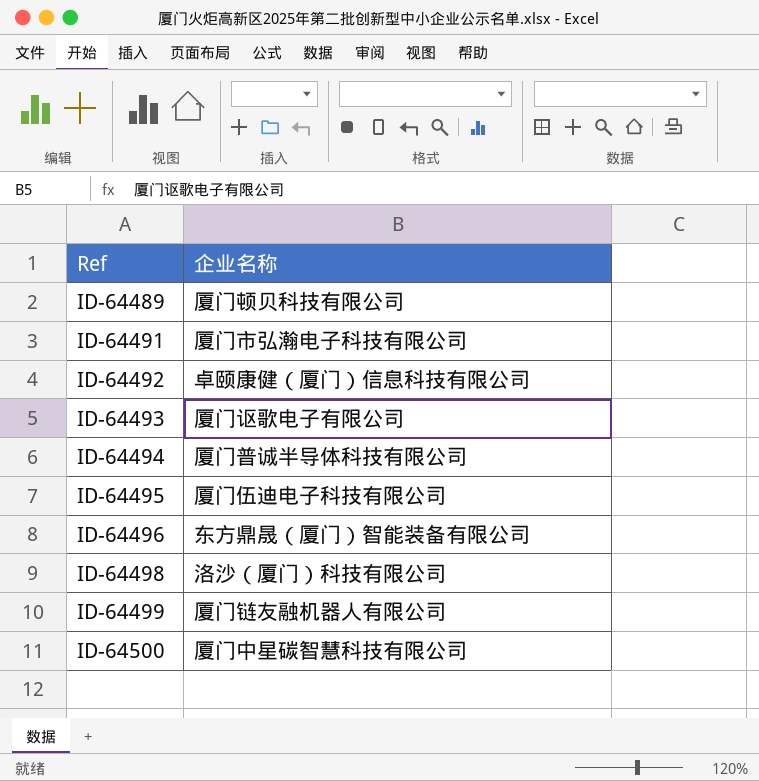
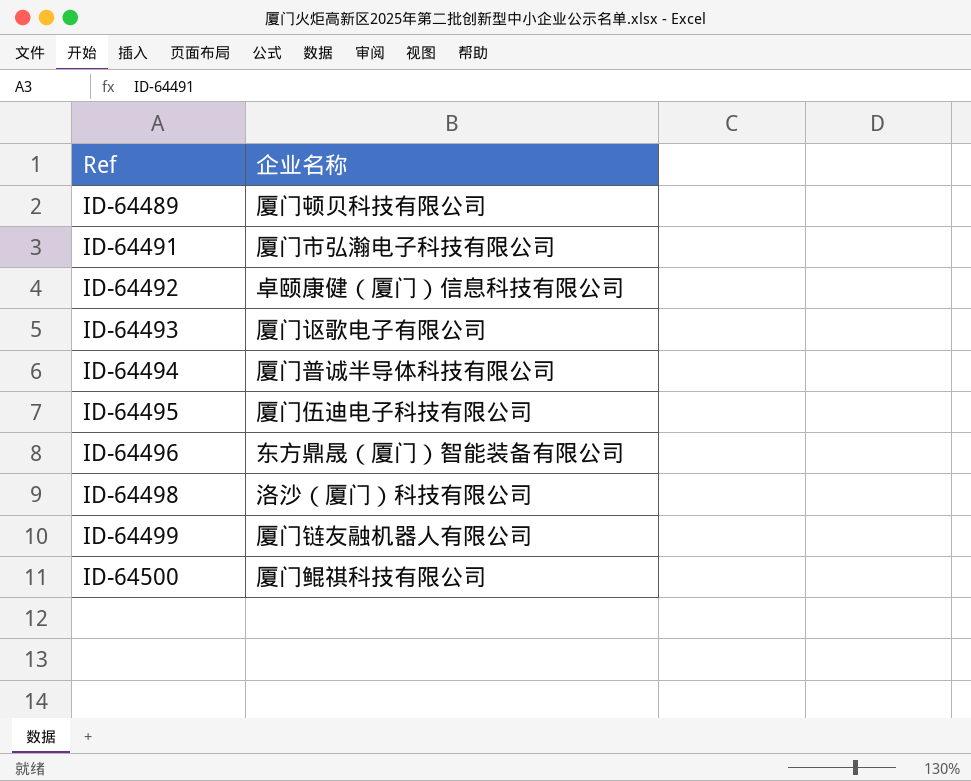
ID-64500 | 企业名称: 厦门中星碳智慧科技有限公司 -> 厦门鲲祺科技有限公司

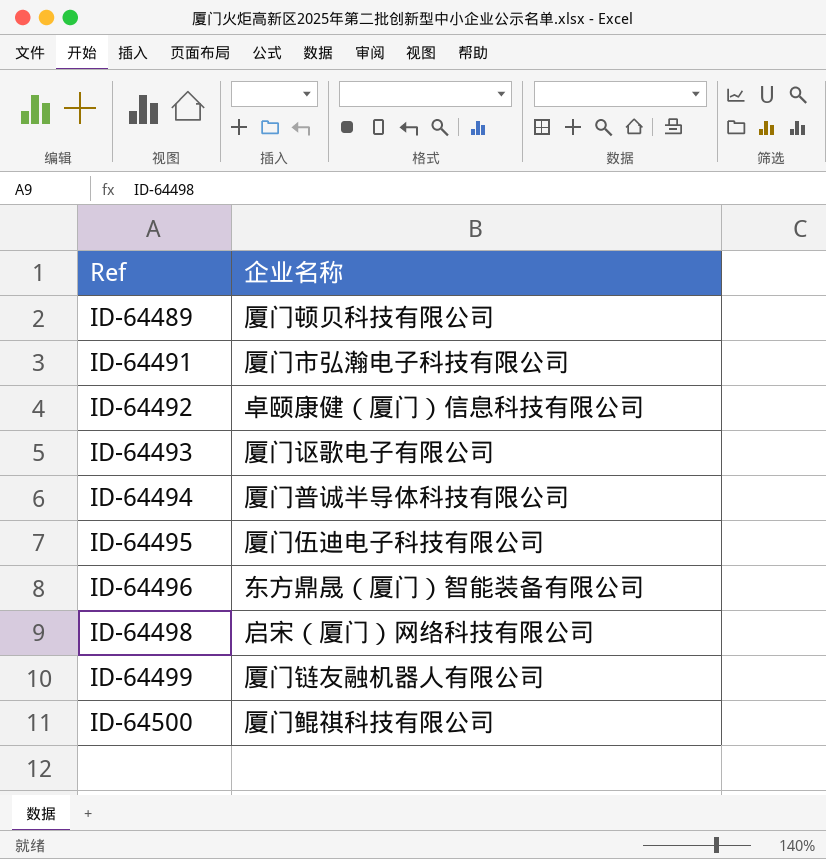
ID-64498 | 企业名称: 洛沙（厦门）科技有限公司 -> 启宋（厦门）网络科技有限公司

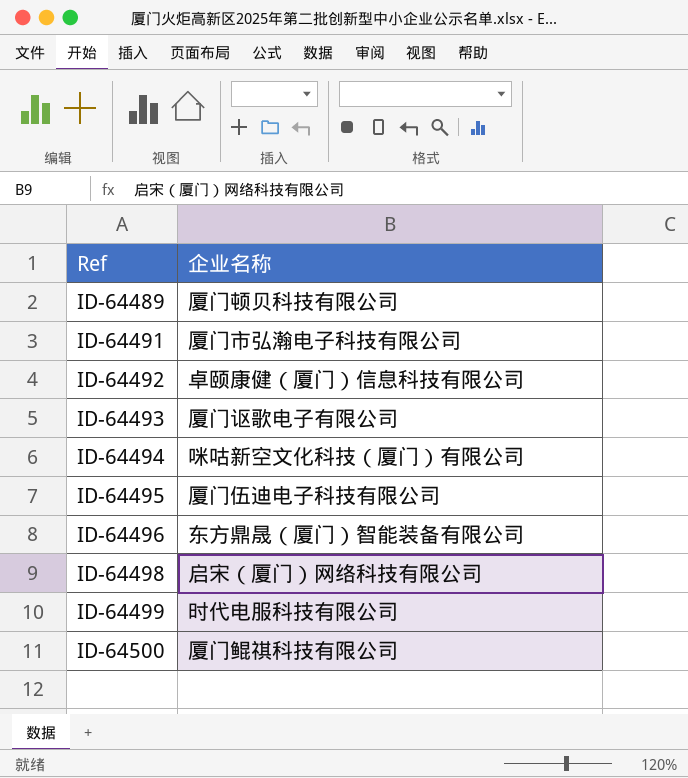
ID-64494 | 企业名称: 厦门普诚半导体科技有限公司 -> 咪咕新空文化科技（厦门）有限公司
ID-64499 | 企业名称: 厦门链友融机器人有限公司 -> 时代电服科技有限公司

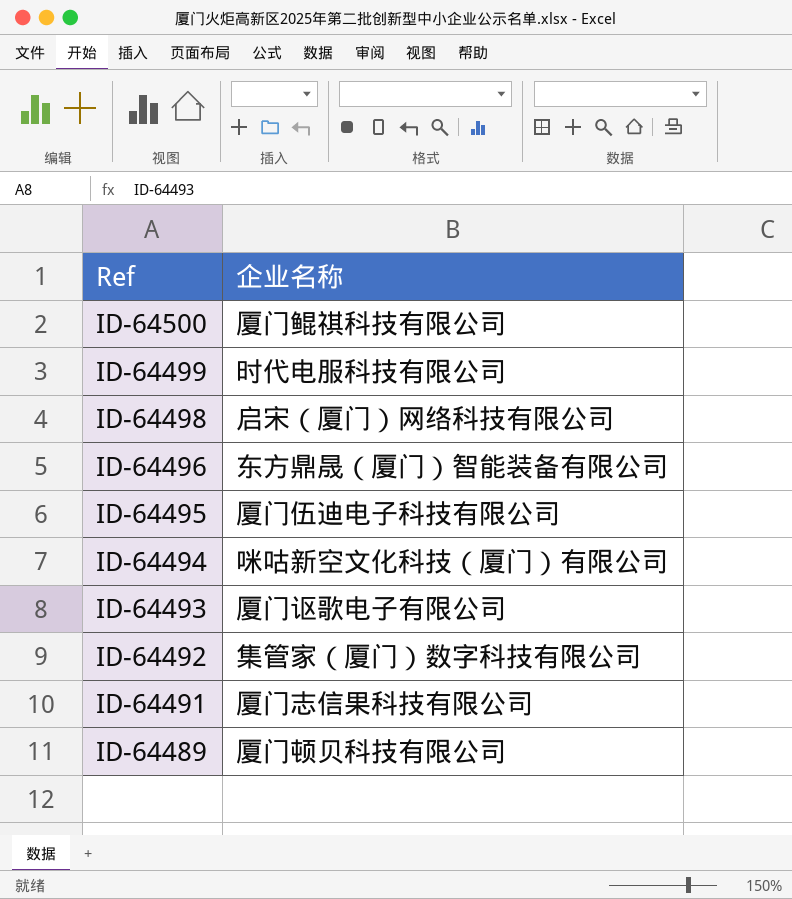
row order: Ref ascending -> Ref descending
ID-64492 | 企业名称: 卓颐康健（厦门）信息科技有限公司 -> 集管家（厦门）数字科技有限公司
ID-64491 | 企业名称: 厦门市弘瀚电子科技有限公司 -> 厦门志信果科技有限公司

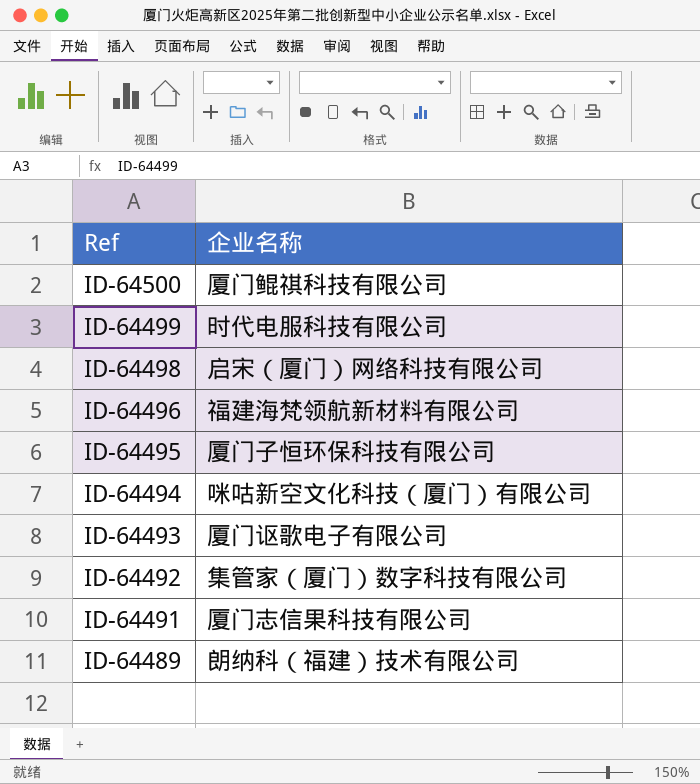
ID-64496 | 企业名称: 东方鼎晟（厦门）智能装备有限公司 -> 福建海梵领航新材料有限公司
ID-64495 | 企业名称: 厦门伍迪电子科技有限公司 -> 厦门子恒环保科技有限公司
ID-64489 | 企业名称: 厦门顿贝科技有限公司 -> 朗纳科（福建）技术有限公司

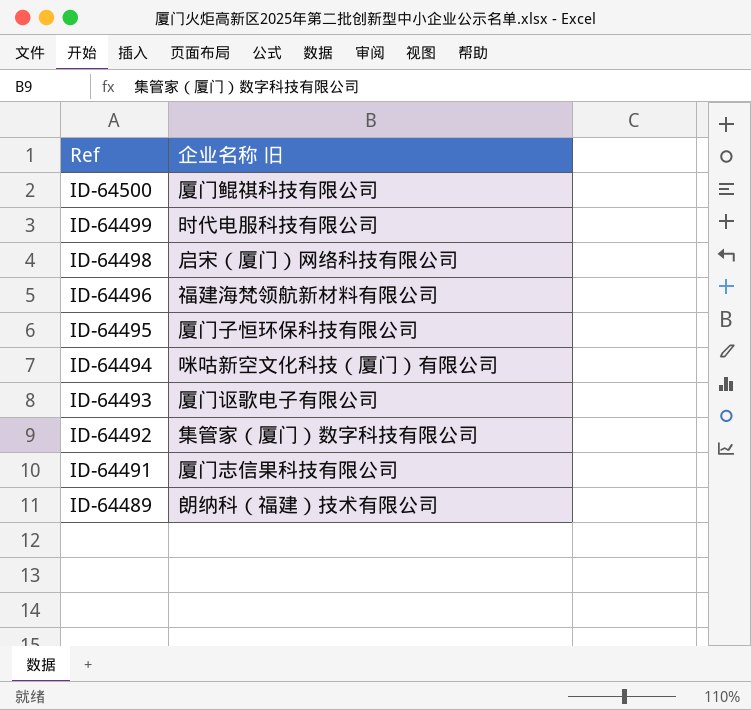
column name: 企业名称 -> 企业名称 旧

